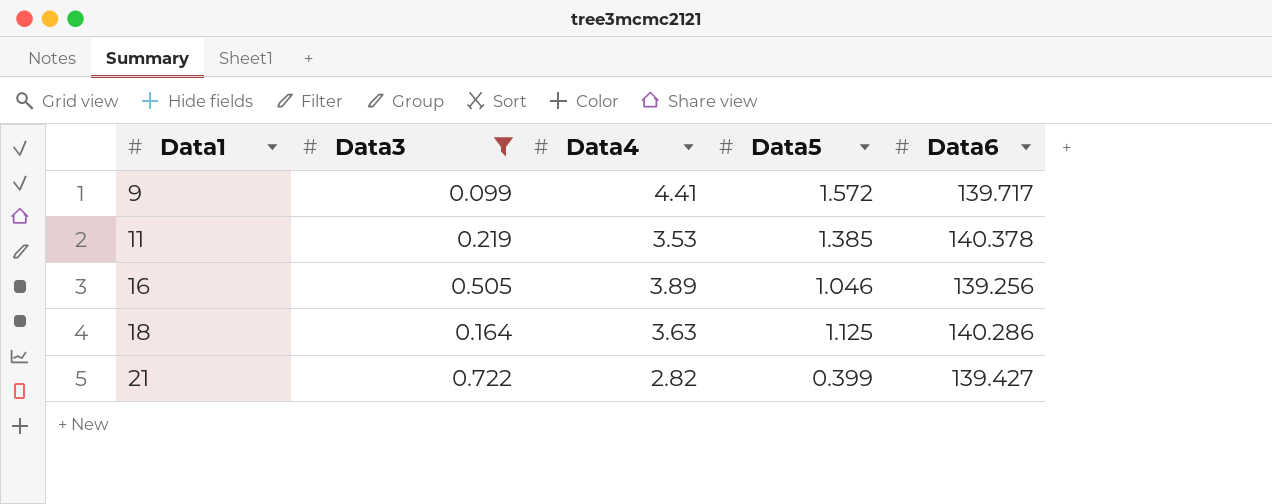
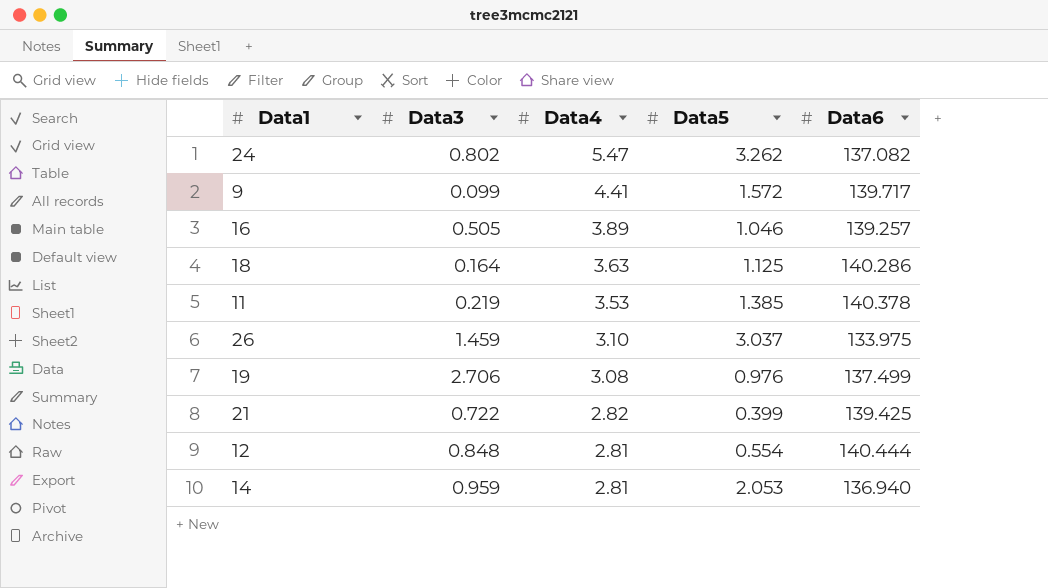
filter: Data3 <= 0.722 -> none
row order: Data1 ascending -> Data4 descending
16 | Data6: 139.256 -> 139.257
21 | Data6: 139.427 -> 139.425

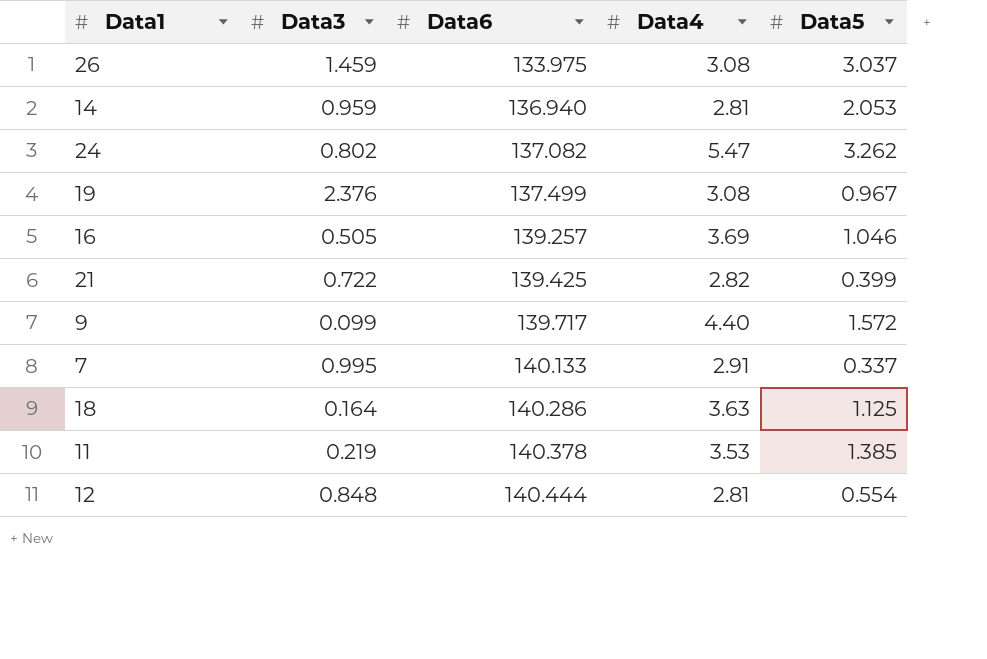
row order: Data4 descending -> Data6 ascending
column Data6 | position: 5 -> 3
26 | Data4: 3.10 -> 3.08
19 | Data3: 2.706 -> 2.376
19 | Data5: 0.976 -> 0.967
16 | Data4: 3.89 -> 3.69
9 | Data4: 4.41 -> 4.40
row 7: none -> 0.995 | 140.133 | 2.91 | 0.337

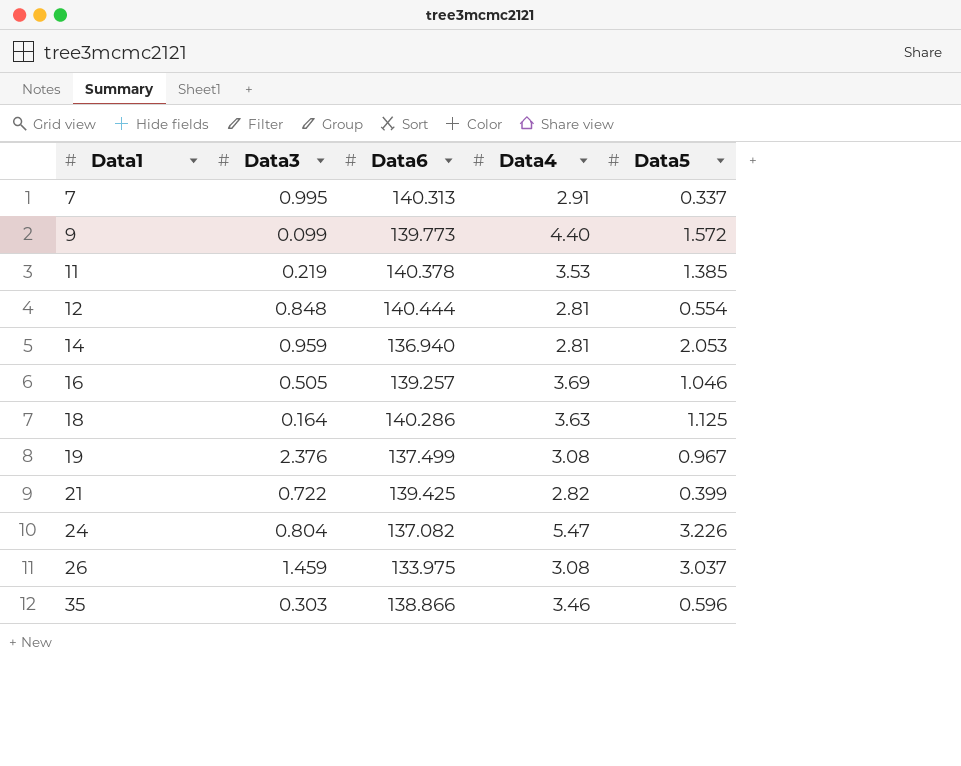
row order: Data6 ascending -> Data1 ascending
7 | Data6: 140.133 -> 140.313
9 | Data6: 139.717 -> 139.773
24 | Data3: 0.802 -> 0.804
24 | Data5: 3.262 -> 3.226
row 35: none -> 0.303 | 138.866 | 3.46 | 0.596

